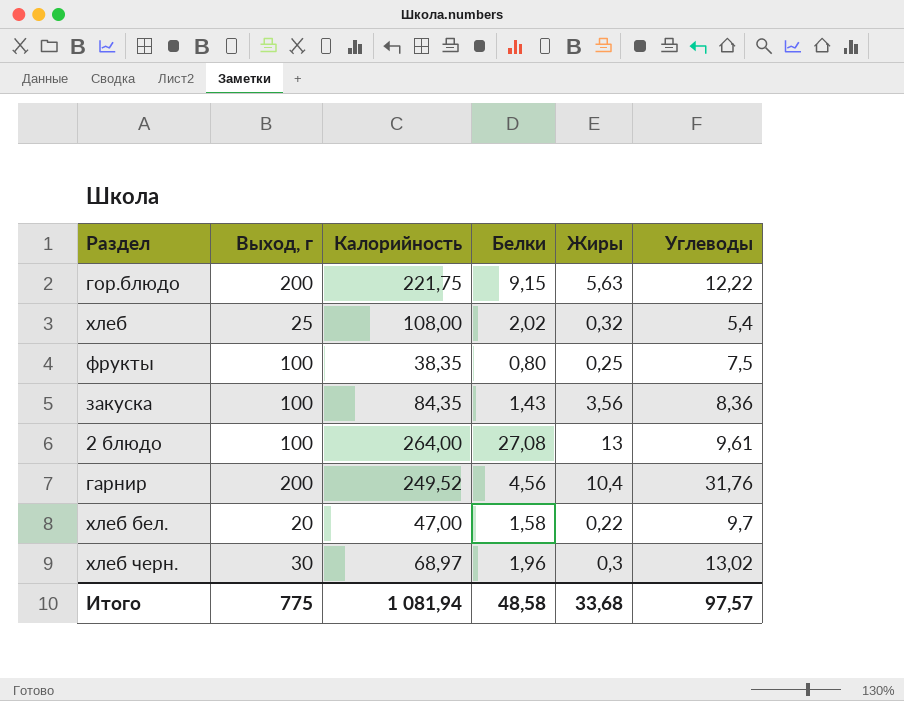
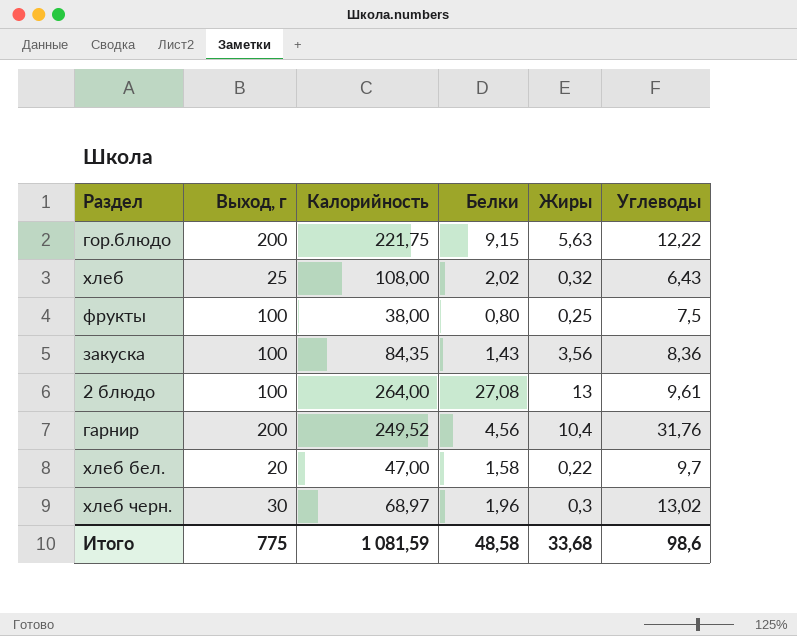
хлеб | Углеводы: 5,4 -> 6,43
фрукты | Калорийность: 38,35 -> 38,00
Итого | Калорийность: 1 081,94 -> 1 081,59
Итого | Углеводы: 97,57 -> 98,6

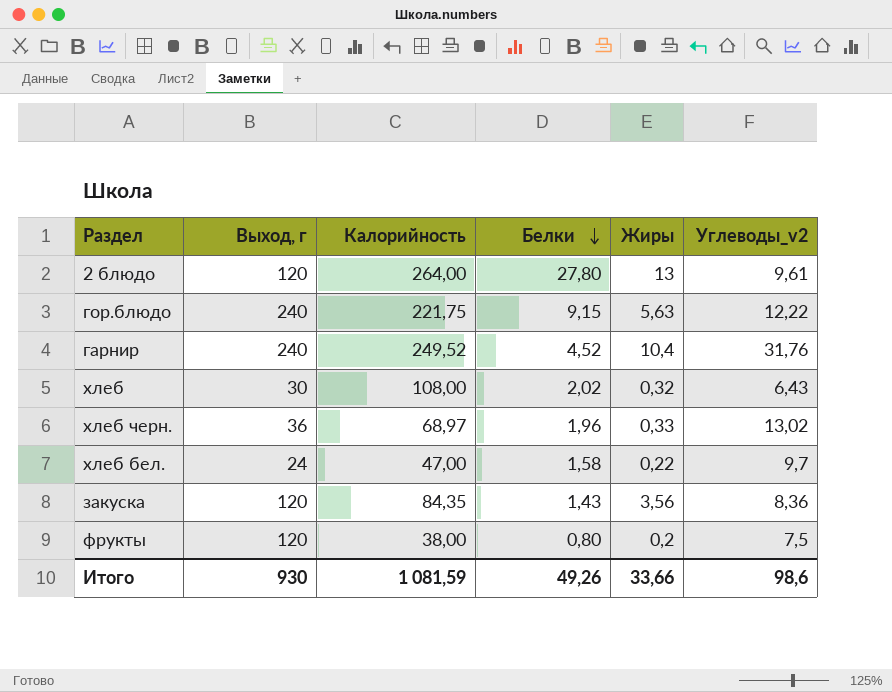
row order: none -> Белки descending
column name: Углеводы -> Углеводы_v2
2 блюдо | Выход, г: 100 -> 120
2 блюдо | Белки: 27,08 -> 27,80
гор.блюдо | Выход, г: 200 -> 240
гарнир | Выход, г: 200 -> 240
гарнир | Белки: 4,56 -> 4,52
хлеб | Выход, г: 25 -> 30
хлеб черн. | Выход, г: 30 -> 36
хлеб черн. | Жиры: 0,3 -> 0,33
хлеб бел. | Выход, г: 20 -> 24
закуска | Выход, г: 100 -> 120
фрукты | Выход, г: 100 -> 120
фрукты | Жиры: 0,25 -> 0,2
Итого | Выход, г: 775 -> 930
Итого | Белки: 48,58 -> 49,26
Итого | Жиры: 33,68 -> 33,66

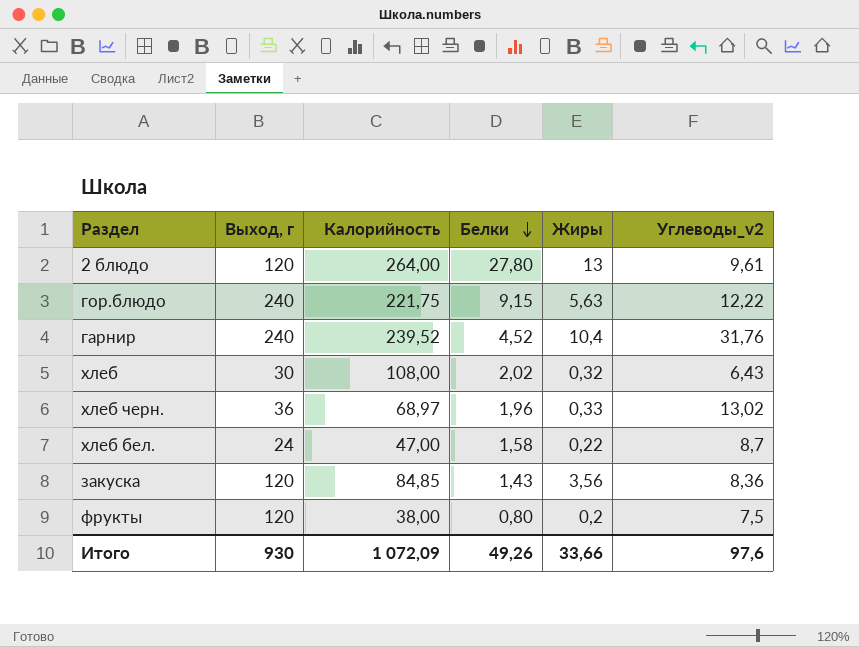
гарнир | Калорийность: 249,52 -> 239,52
хлеб бел. | Углеводы_v2: 9,7 -> 8,7
закуска | Калорийность: 84,35 -> 84,85
Итого | Калорийность: 1 081,59 -> 1 072,09
Итого | Углеводы_v2: 98,6 -> 97,6

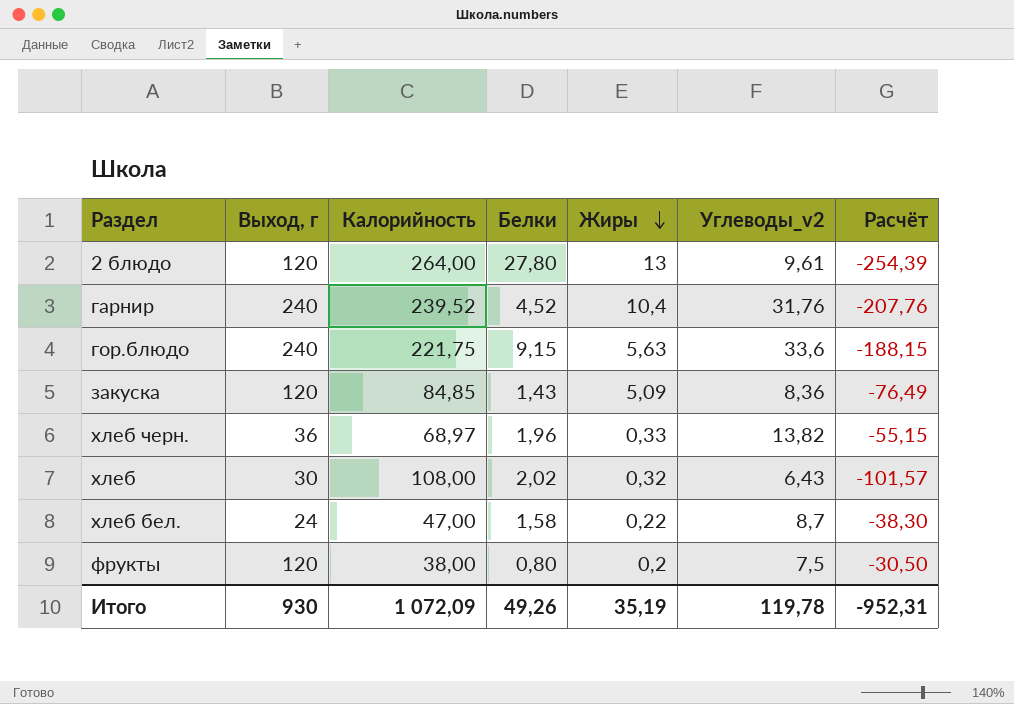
row order: Белки descending -> Жиры descending
column Расчёт | formula: none -> [Углеводы_v2] - [Калорийность]
гор.блюдо | Углеводы_v2: 12,22 -> 33,6
закуска | Жиры: 3,56 -> 5,09
хлеб черн. | Углеводы_v2: 13,02 -> 13,82
Итого | Жиры: 33,66 -> 35,19
Итого | Углеводы_v2: 97,6 -> 119,78

